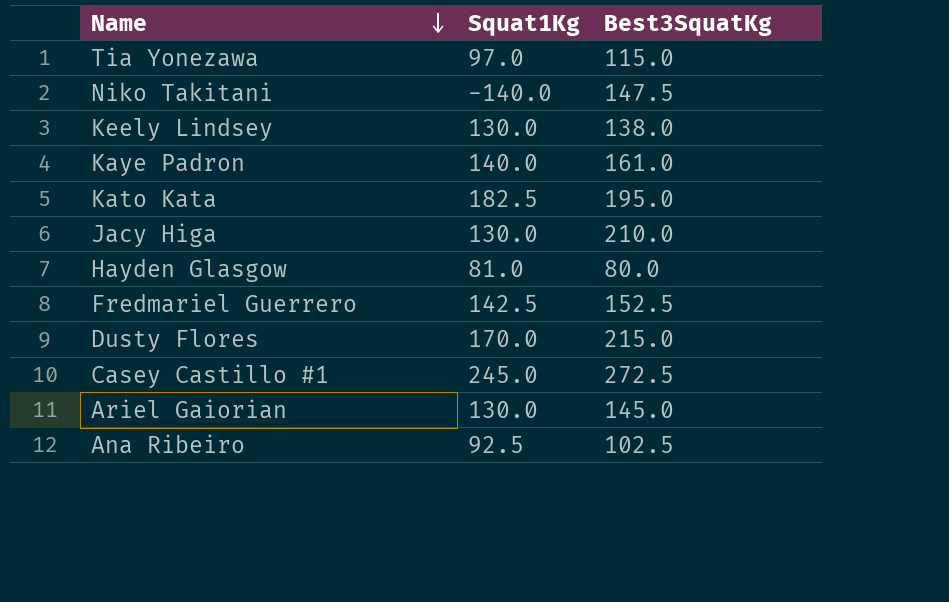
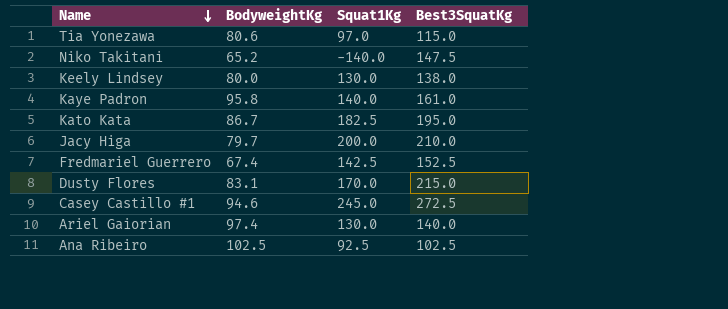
column BodyweightKg | position: none -> 2
row Hayden Glasgow: 81.0 | 80.0 -> none
Jacy Higa | Squat1Kg: 130.0 -> 200.0
Ariel Gaiorian | Best3SquatKg: 145.0 -> 140.0

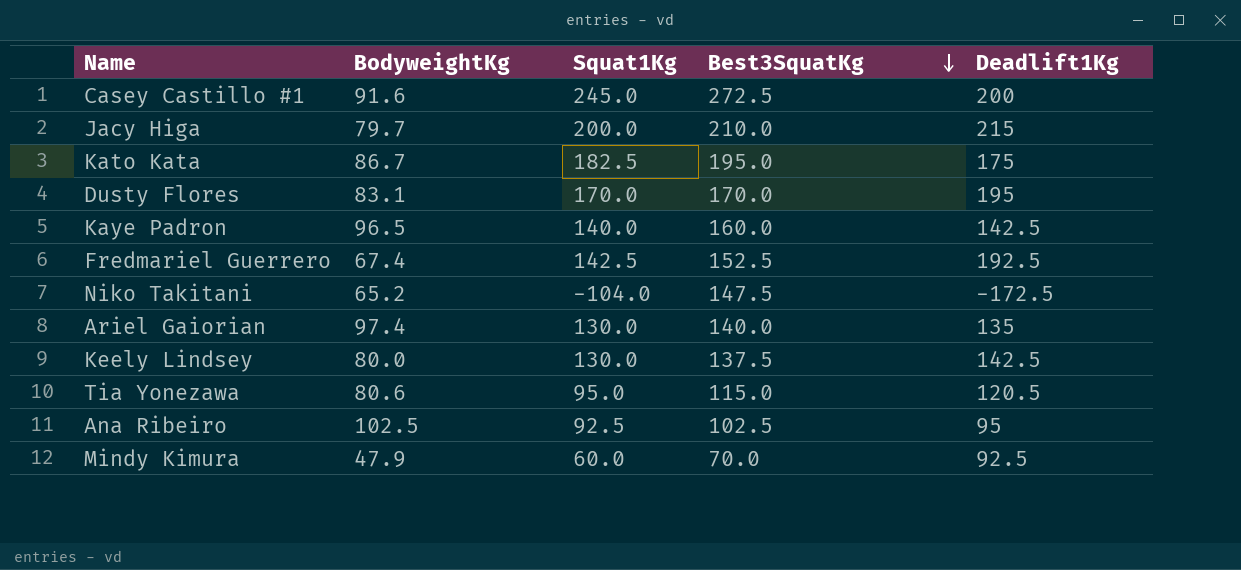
row order: Name descending -> Best3SquatKg descending
column Deadlift1Kg | position: none -> 5
Casey Castillo #1 | BodyweightKg: 94.6 -> 91.6
Dusty Flores | Best3SquatKg: 215.0 -> 170.0
Kaye Padron | BodyweightKg: 95.8 -> 96.5
Kaye Padron | Best3SquatKg: 161.0 -> 160.0
Niko Takitani | Squat1Kg: -140.0 -> -104.0
Keely Lindsey | Best3SquatKg: 138.0 -> 137.5
Tia Yonezawa | Squat1Kg: 97.0 -> 95.0
row Mindy Kimura: none -> 47.9 | 60.0 | 70.0 | 92.5

